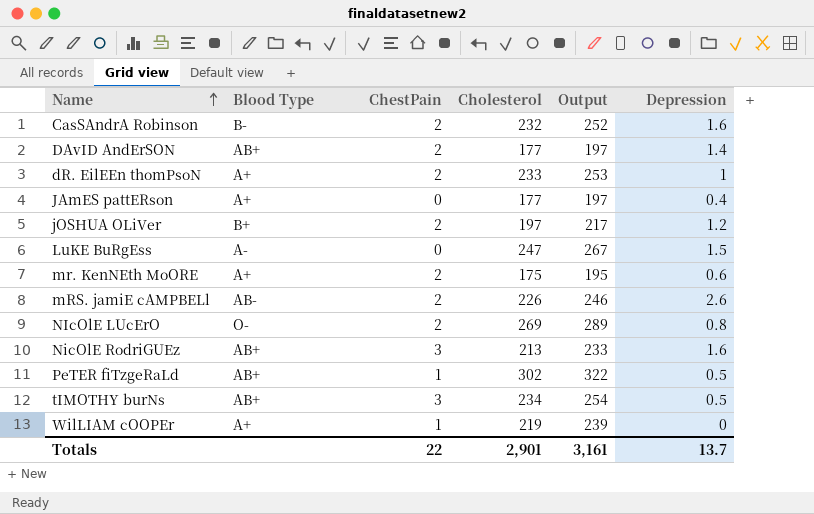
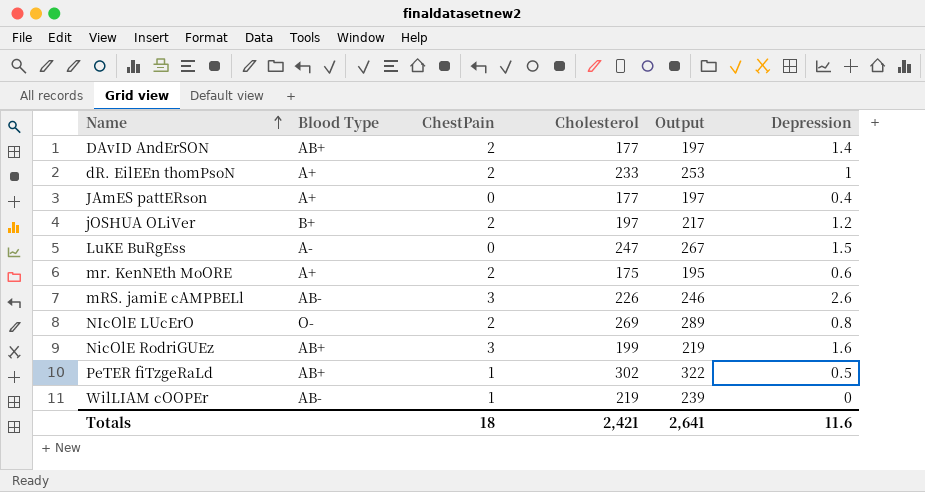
row CasSAndrA Robinson: B- | 2 | 232 | 252 | 1.6 -> none
row tIMOTHY burNs: AB+ | 3 | 234 | 254 | 0.5 -> none
mRS. jamiE cAMPBELl | ChestPain: 2 -> 3
NicOlE RodriGUEz | Cholesterol: 213 -> 199
NicOlE RodriGUEz | Output: 233 -> 219
WilLIAM cOOPEr | Blood Type: A+ -> AB-
Totals | ChestPain: 22 -> 18
Totals | Cholesterol: 2,901 -> 2,421
Totals | Output: 3,161 -> 2,641
Totals | Depression: 13.7 -> 11.6

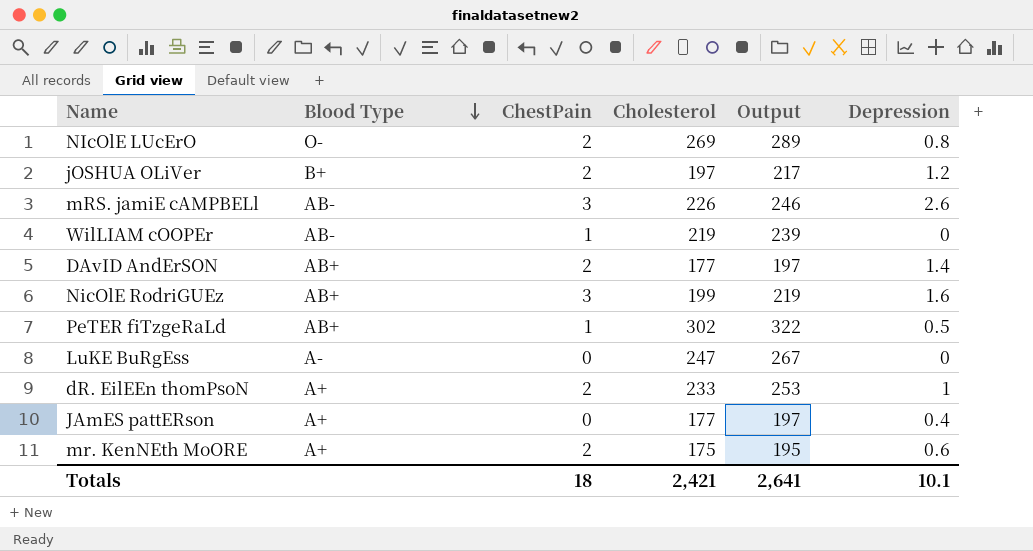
row order: Name ascending -> Blood Type descending
LuKE BuRgEss | Depression: 1.5 -> 0
Totals | Depression: 11.6 -> 10.1

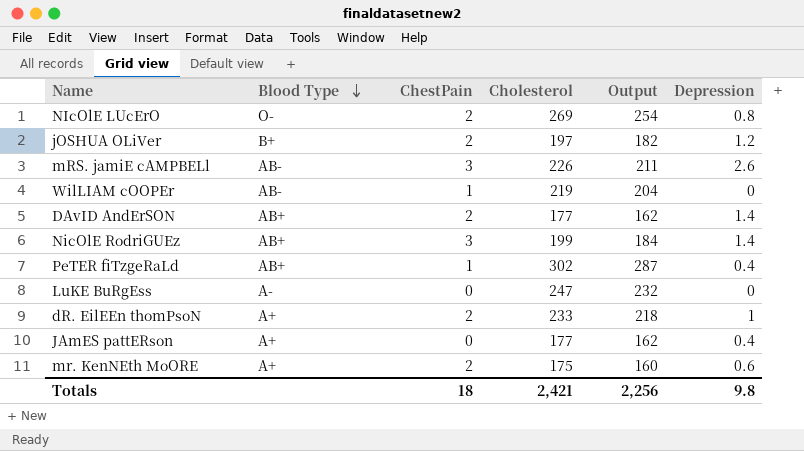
column Output | formula: [Cholesterol] + 20 -> [Cholesterol] - 15
NicOlE RodriGUEz | Depression: 1.6 -> 1.4
PeTER fiTzgeRaLd | Depression: 0.5 -> 0.4
Totals | Output: 2,641 -> 2,256
Totals | Depression: 10.1 -> 9.8

